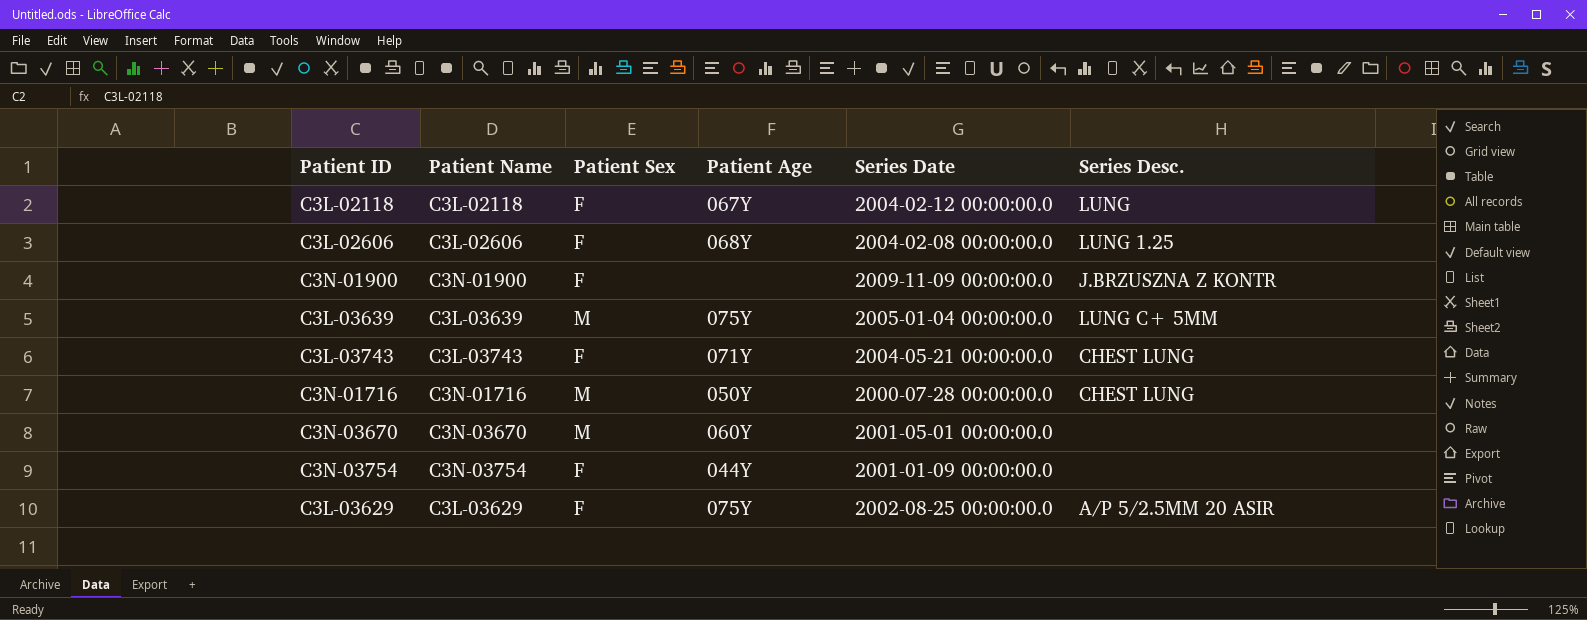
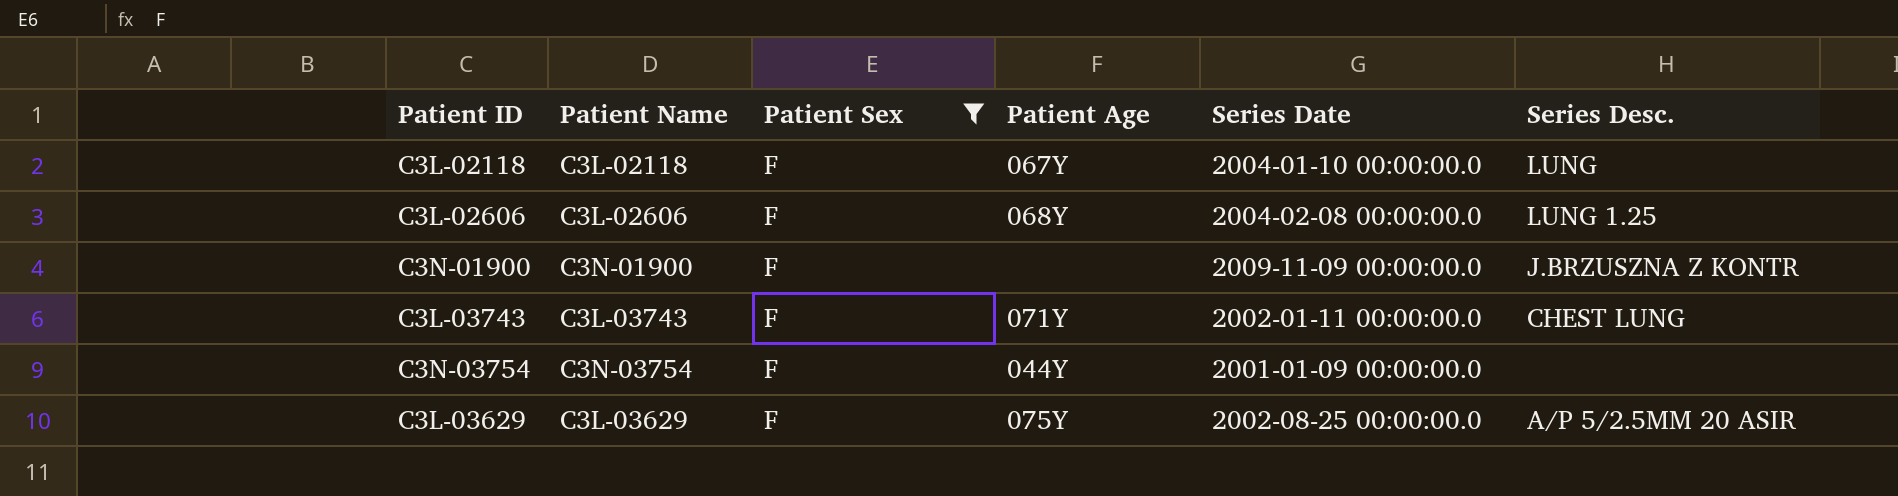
filter: none -> Patient Sex = F
C3L-02118 | Series Date: 2004-02-12 00:00:00.0 -> 2004-01-10 00:00:00.0
C3L-03743 | Series Date: 2004-05-21 00:00:00.0 -> 2002-01-11 00:00:00.0

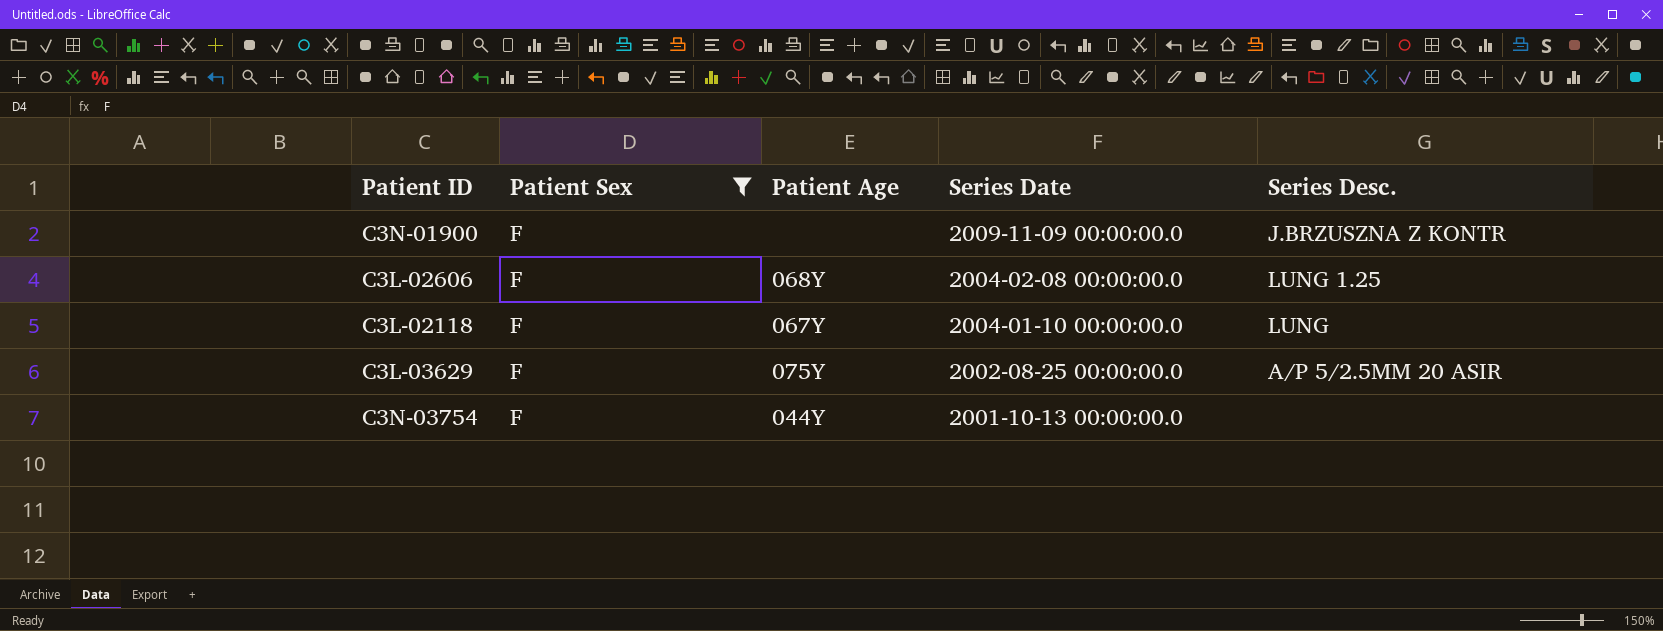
row order: none -> Series Date descending
column Patient Name | position: 2 -> none
row C3L-03743: C3L-03743 | F | 071Y | 2002-01-11 00:00:00.0 | CHEST LUNG -> none
C3N-03754 | Series Date: 2001-01-09 00:00:00.0 -> 2001-10-13 00:00:00.0

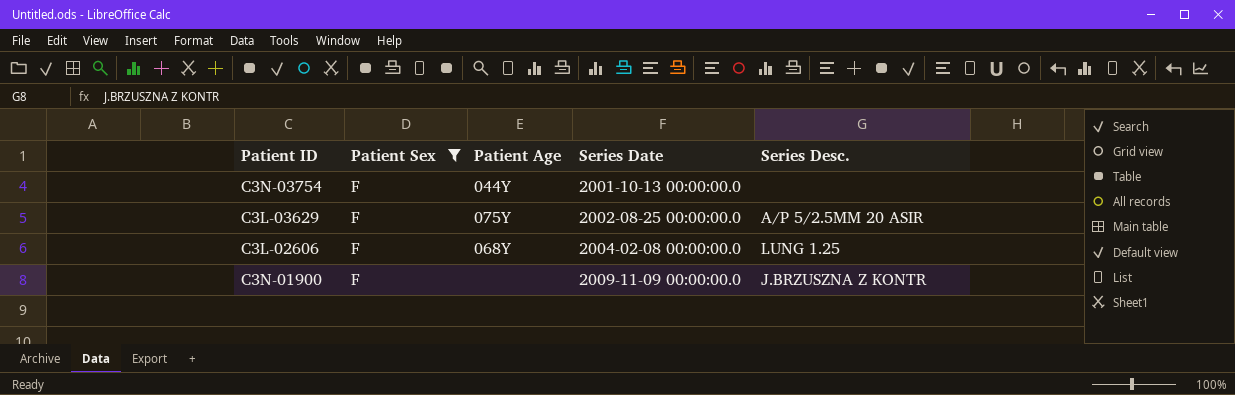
row order: Series Date descending -> Series Date ascending
row C3L-02118: F | 067Y | 2004-01-10 00:00:00.0 | LUNG -> none

